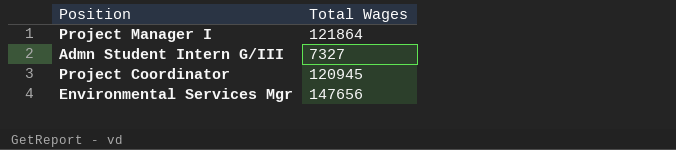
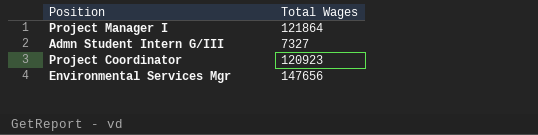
Project Coordinator | Total Wages: 120945 -> 120923

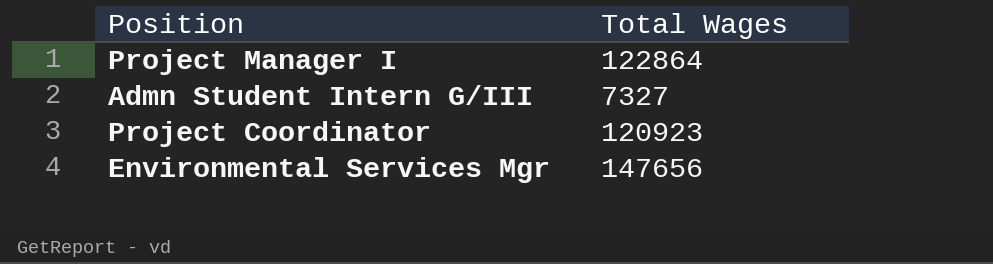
Project Manager I | Total Wages: 121864 -> 122864

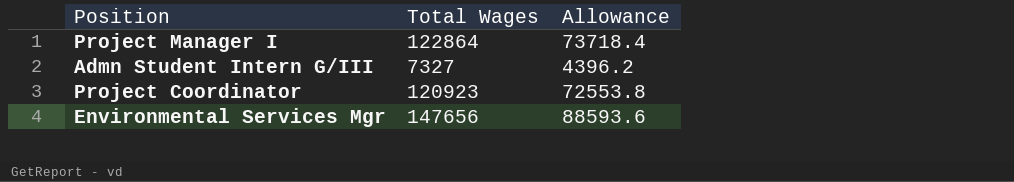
column Allowance | formula: none -> [Total Wages] * 0.6

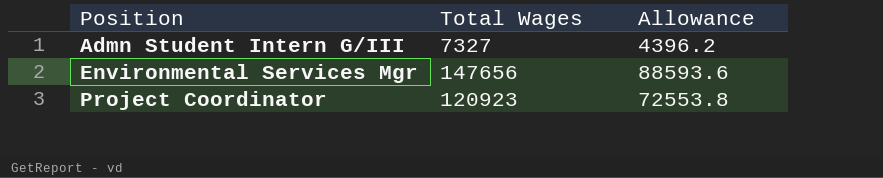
row order: none -> Position ascending
row Project Manager I: 122864 | 73718.4 -> none

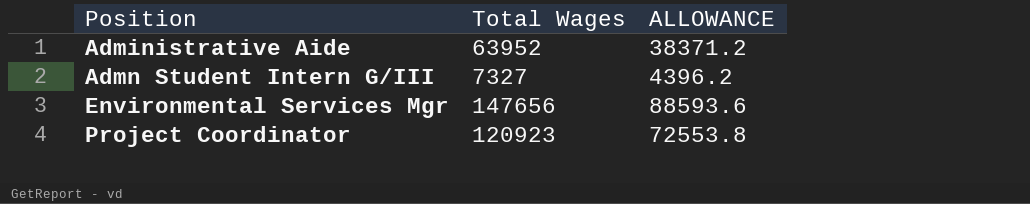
column name: Allowance -> ALLOWANCE
row Administrative Aide: none -> 63952 | 38371.2

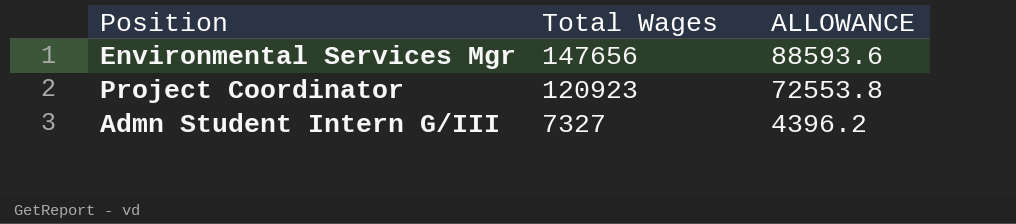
row order: Position ascending -> Total Wages descending
row Administrative Aide: 63952 | 38371.2 -> none

